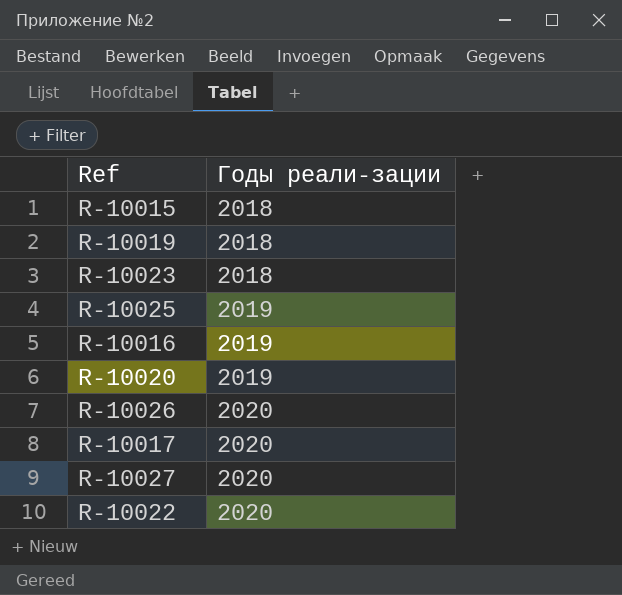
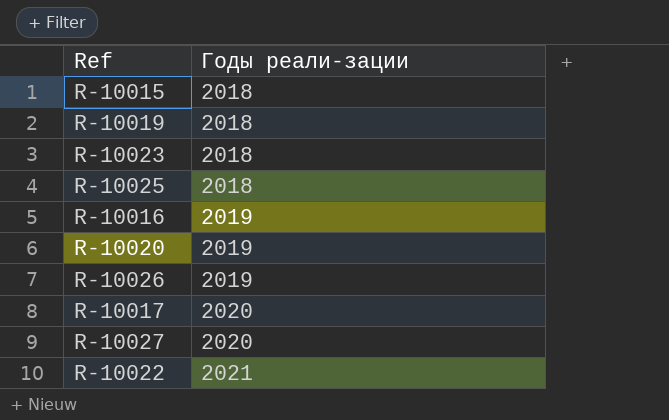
R-10025 | Годы реали-зации: 2019 -> 2018
R-10026 | Годы реали-зации: 2020 -> 2019
R-10022 | Годы реали-зации: 2020 -> 2021

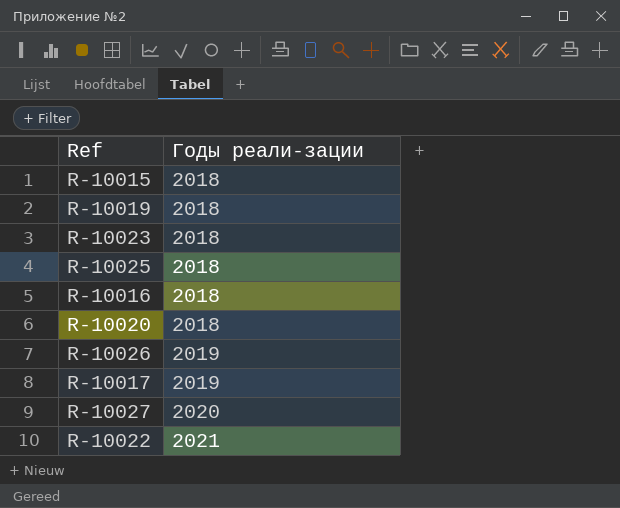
R-10016 | Годы реали-зации: 2019 -> 2018
R-10020 | Годы реали-зации: 2019 -> 2018
R-10017 | Годы реали-зации: 2020 -> 2019

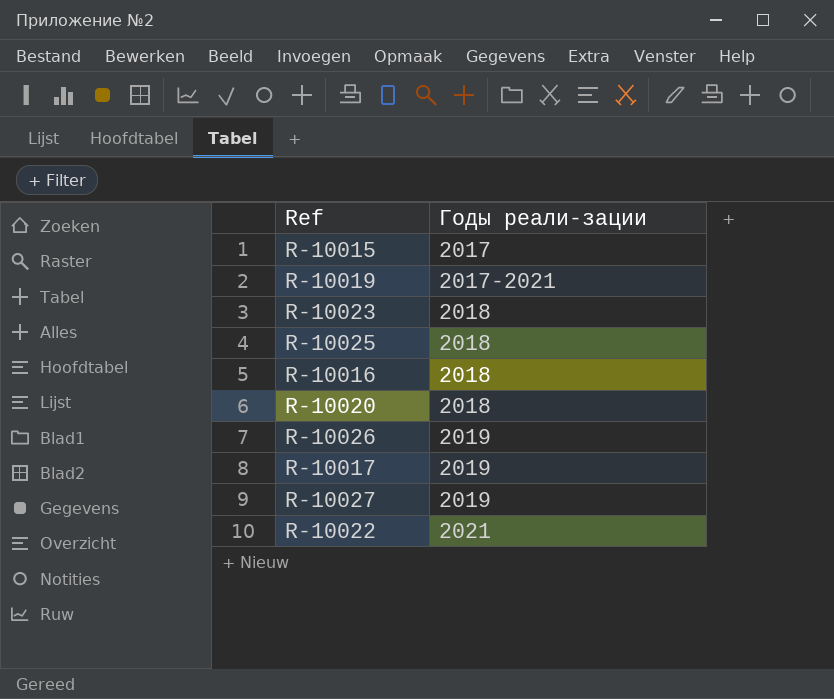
R-10015 | Годы реали-зации: 2018 -> 2017
R-10019 | Годы реали-зации: 2018 -> 2017-2021
R-10027 | Годы реали-зации: 2020 -> 2019

